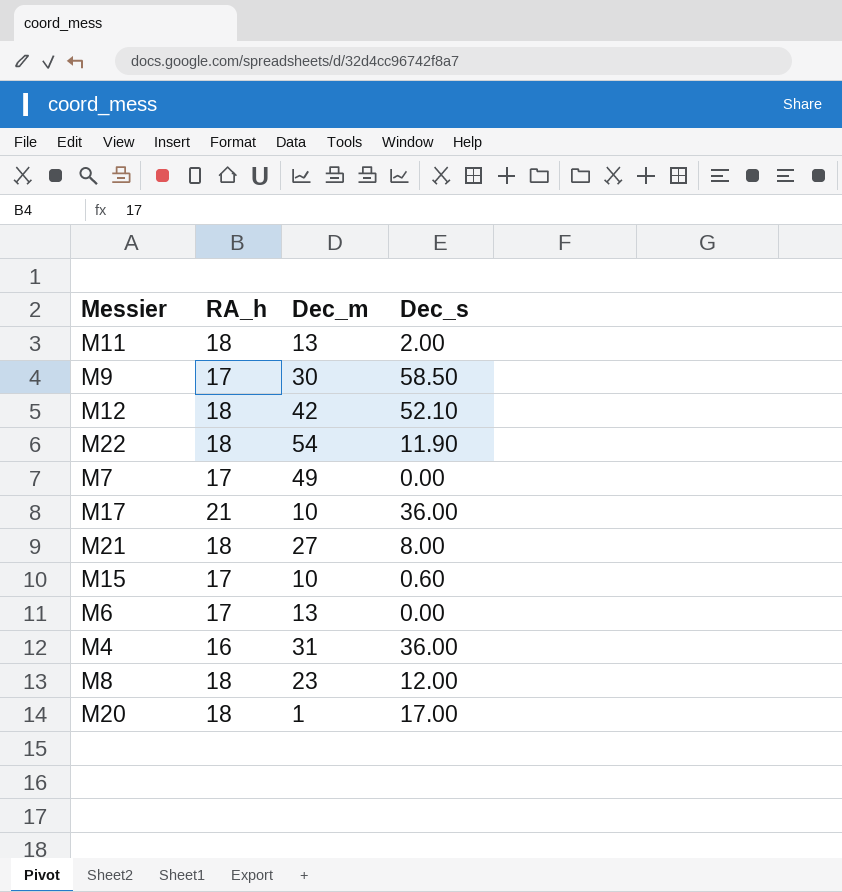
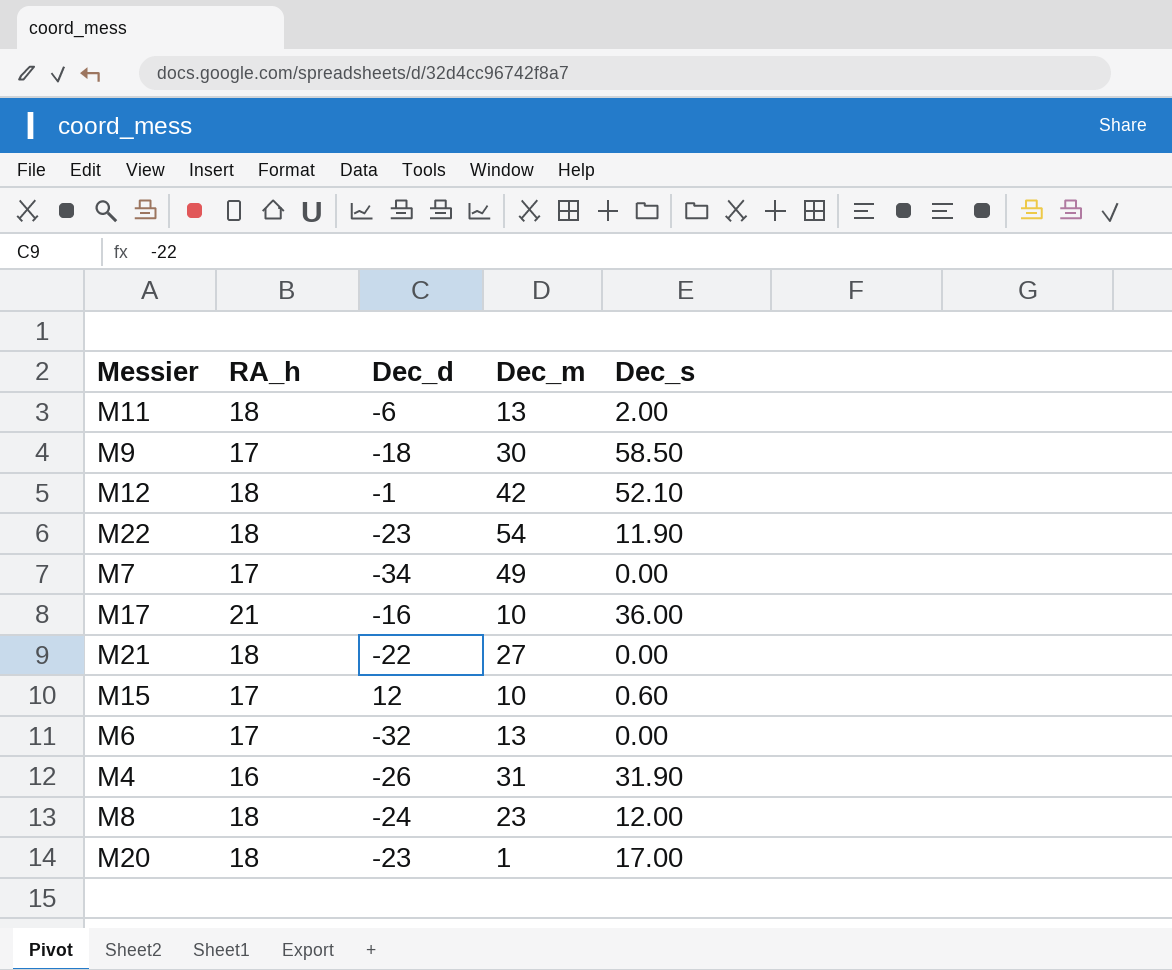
column Dec_d | position: none -> 3
M21 | Dec_s: 8.00 -> 0.00
M4 | Dec_s: 36.00 -> 31.90

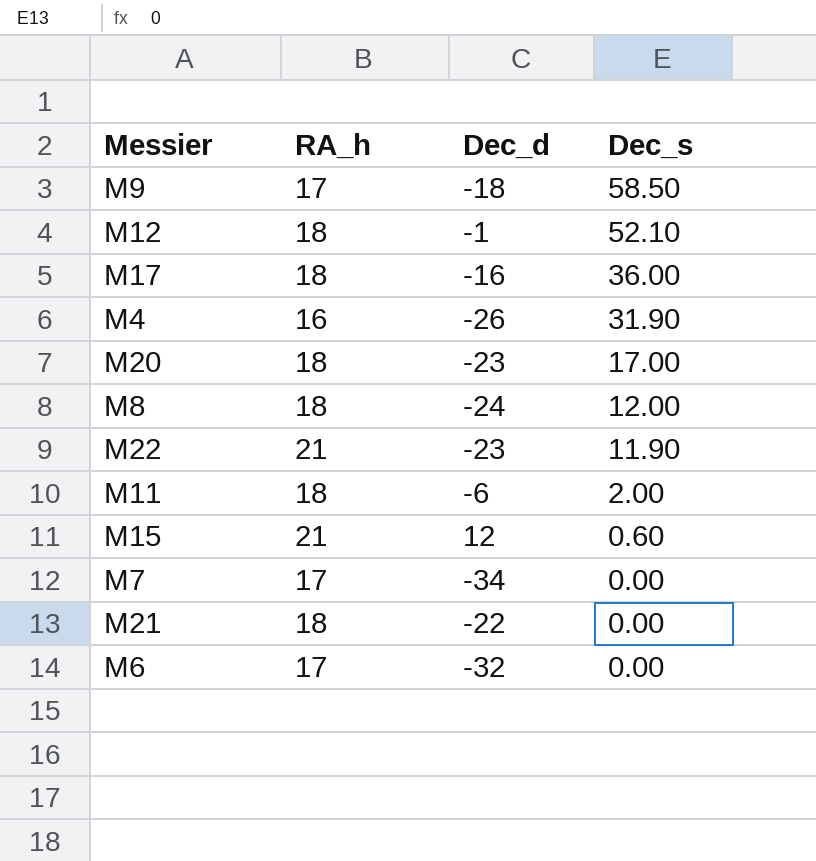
row order: none -> Dec_s descending
column Dec_m | position: 4 -> none
M17 | RA_h: 21 -> 18
M22 | RA_h: 18 -> 21
M15 | RA_h: 17 -> 21

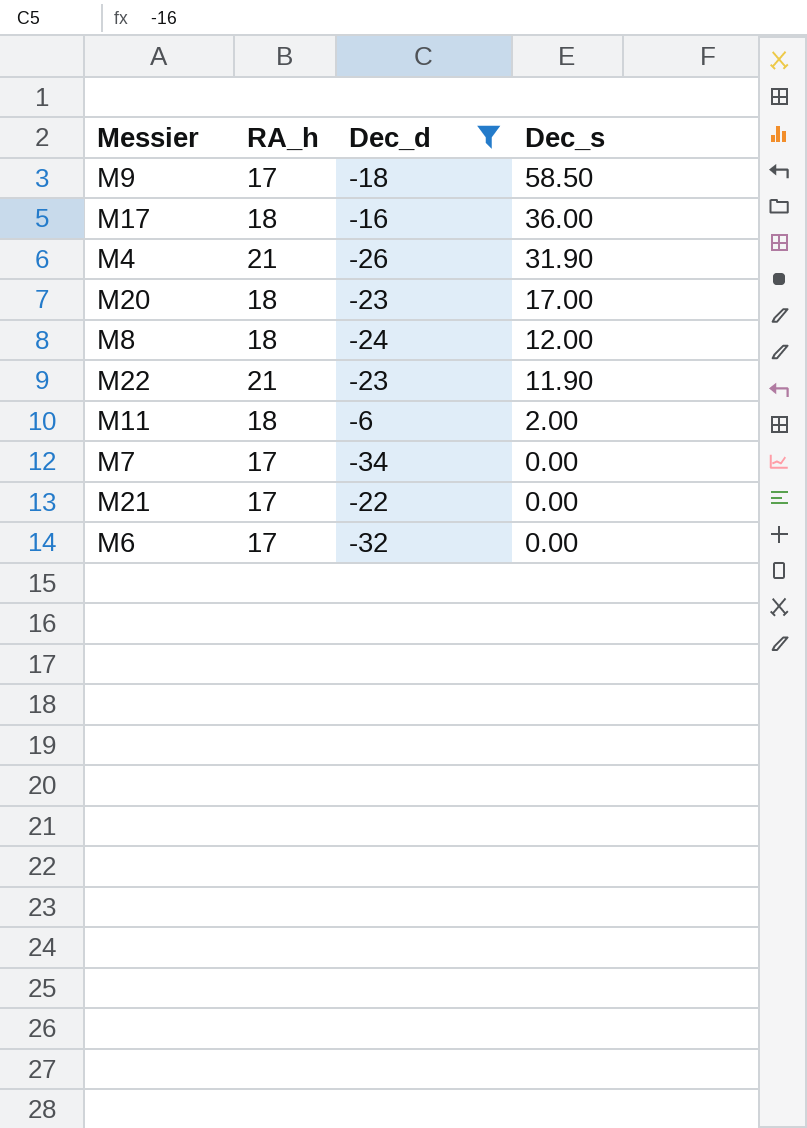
filter: none -> Dec_d <= -6
M4 | RA_h: 16 -> 21
M21 | RA_h: 18 -> 17

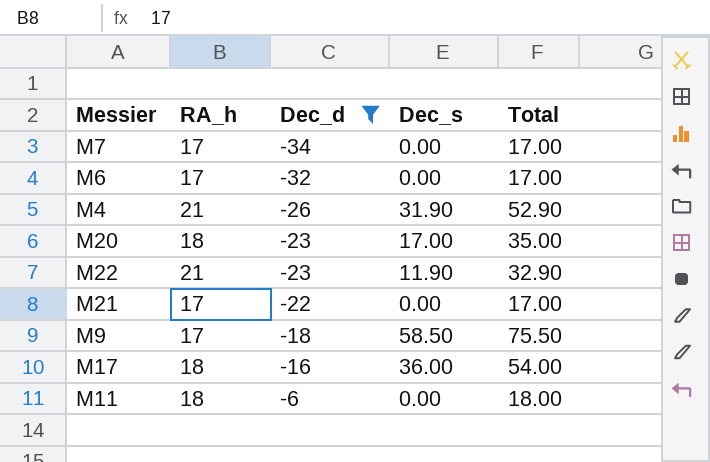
row order: Dec_s descending -> Dec_d ascending
column Total | formula: none -> [RA_h] + [Dec_s]
row M8: 18 | -24 | 12.00 -> none
M11 | Dec_s: 2.00 -> 0.00

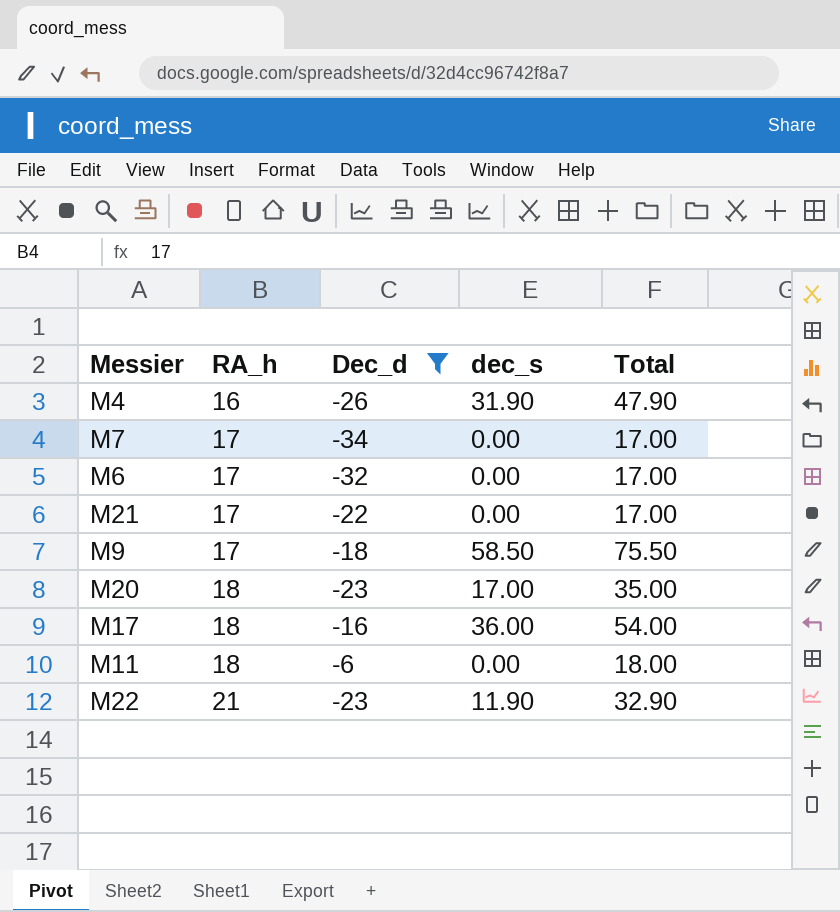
row order: Dec_d ascending -> RA_h ascending
column name: Dec_s -> dec_s
M4 | RA_h: 21 -> 16
M4 | Total: 52.90 -> 47.90

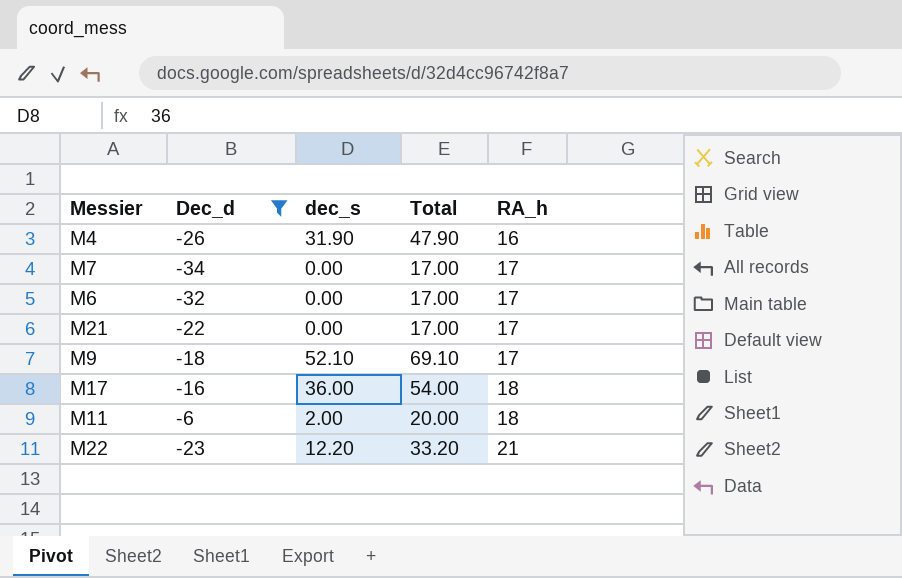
column RA_h | position: 2 -> 5
row M20: 18 | -23 | 17.00 | 35.00 -> none
M9 | dec_s: 58.50 -> 52.10
M9 | Total: 75.50 -> 69.10
M11 | dec_s: 0.00 -> 2.00
M11 | Total: 18.00 -> 20.00
M22 | dec_s: 11.90 -> 12.20
M22 | Total: 32.90 -> 33.20

